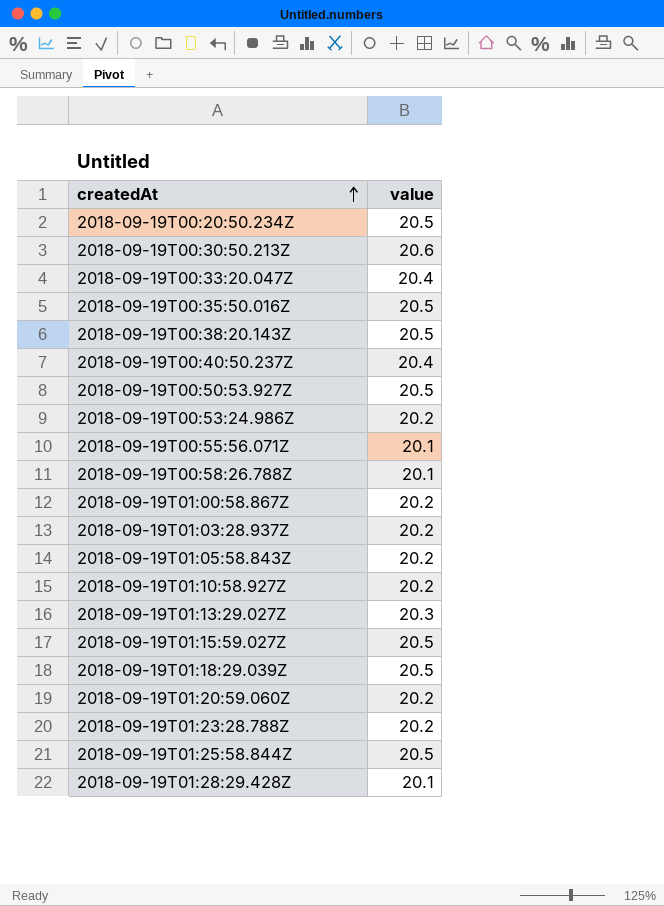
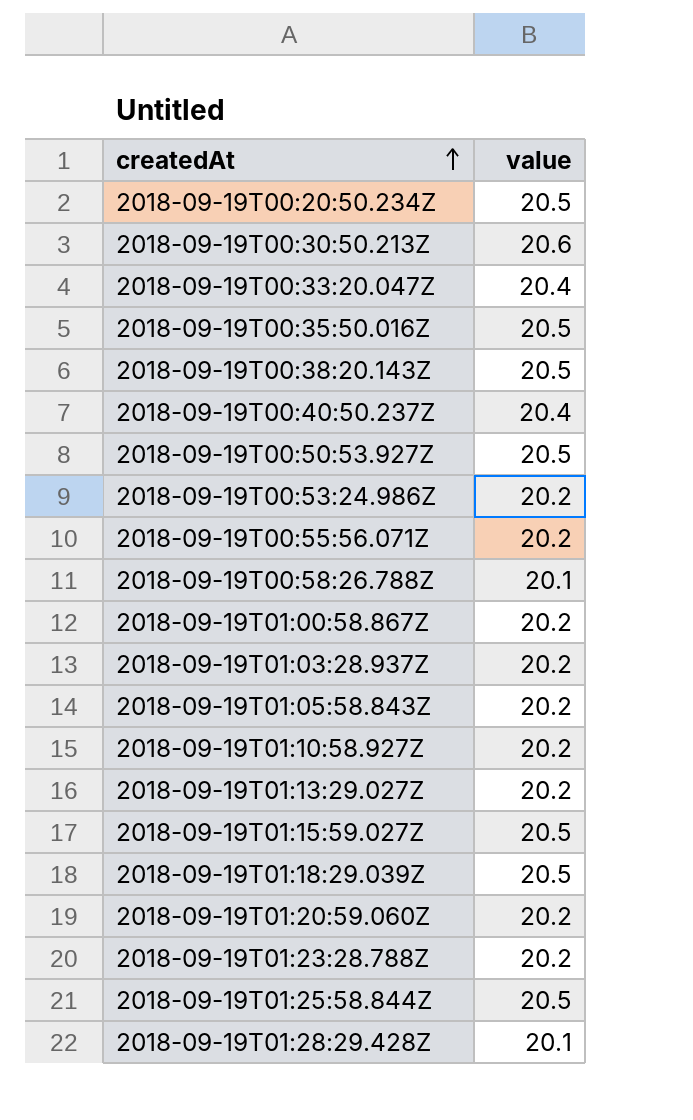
2018-09-19T00:55:56.071Z | value: 20.1 -> 20.2
2018-09-19T01:13:29.027Z | value: 20.3 -> 20.2

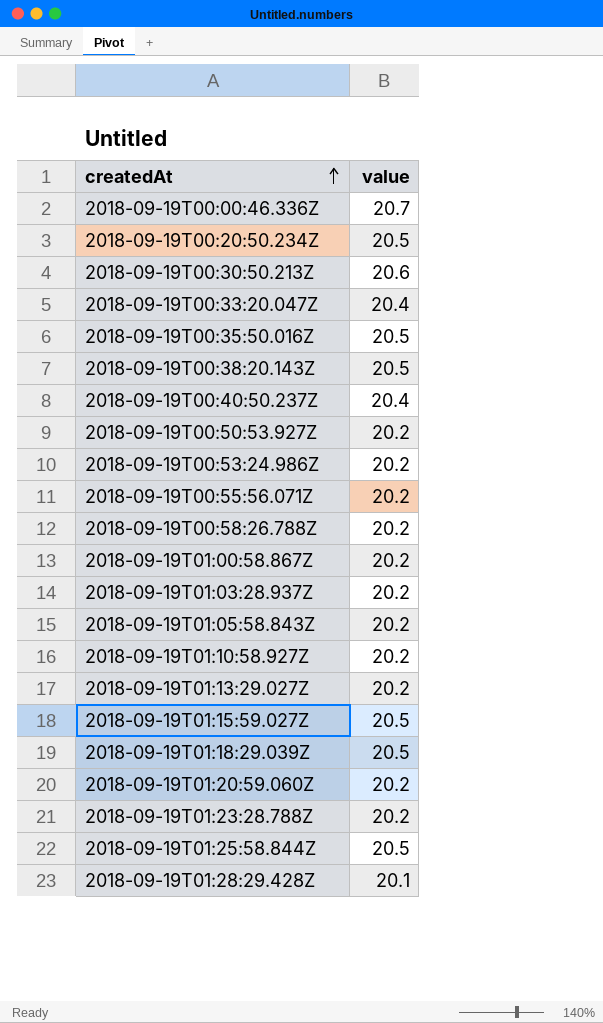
row 2018-09-19T00:00:46.336Z: none -> 20.7
2018-09-19T00:50:53.927Z | value: 20.5 -> 20.2
2018-09-19T00:58:26.788Z | value: 20.1 -> 20.2

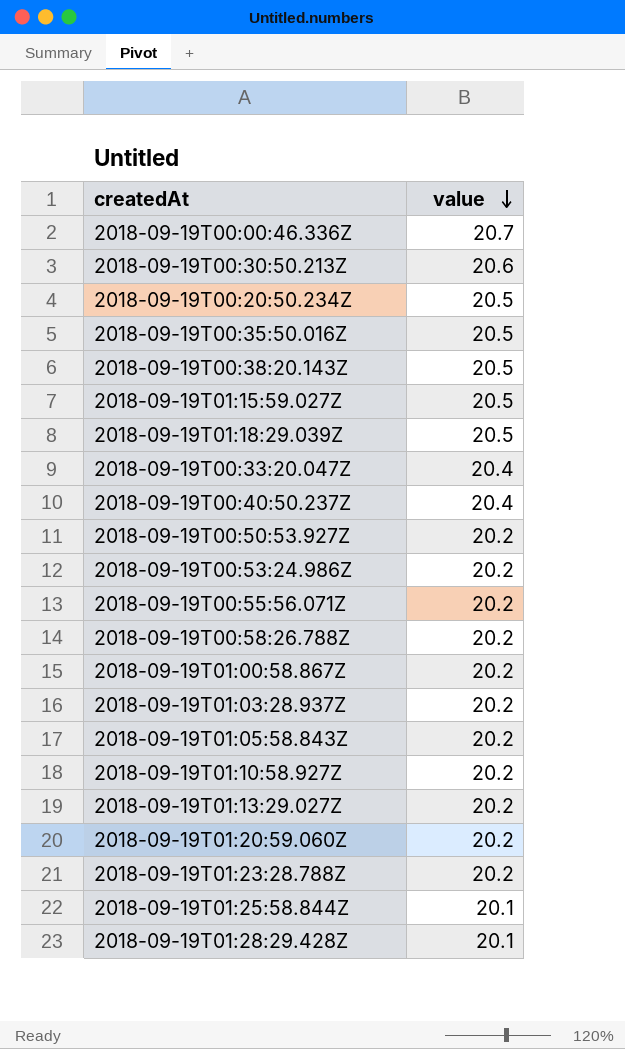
row order: createdAt ascending -> value descending
2018-09-19T01:25:58.844Z | value: 20.5 -> 20.1

